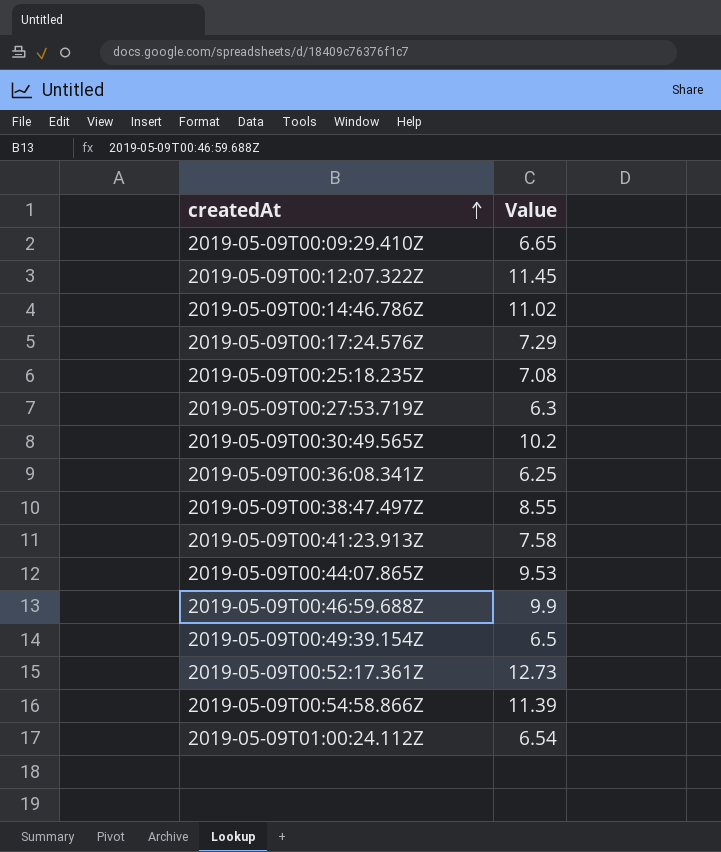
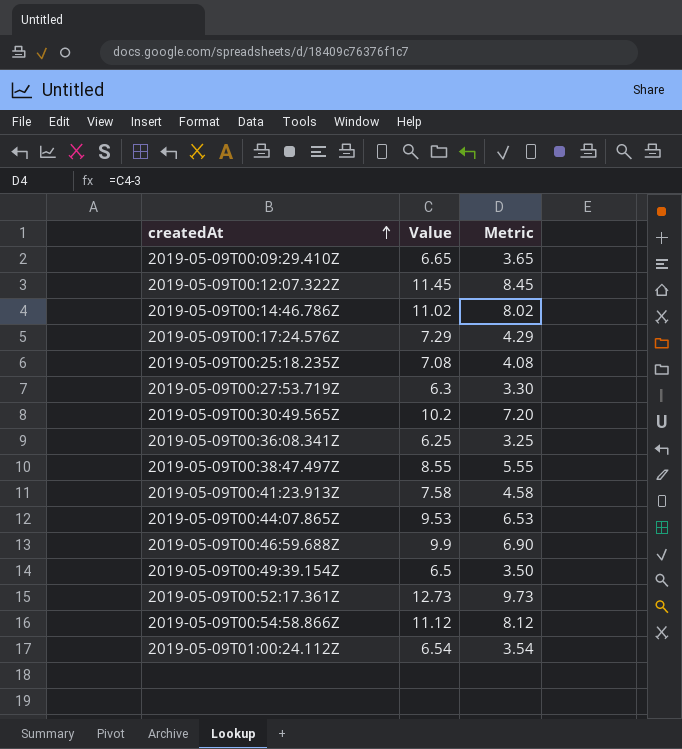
column Metric | formula: none -> [Value] - 3
2019-05-09T00:54:58.866Z | Value: 11.39 -> 11.12

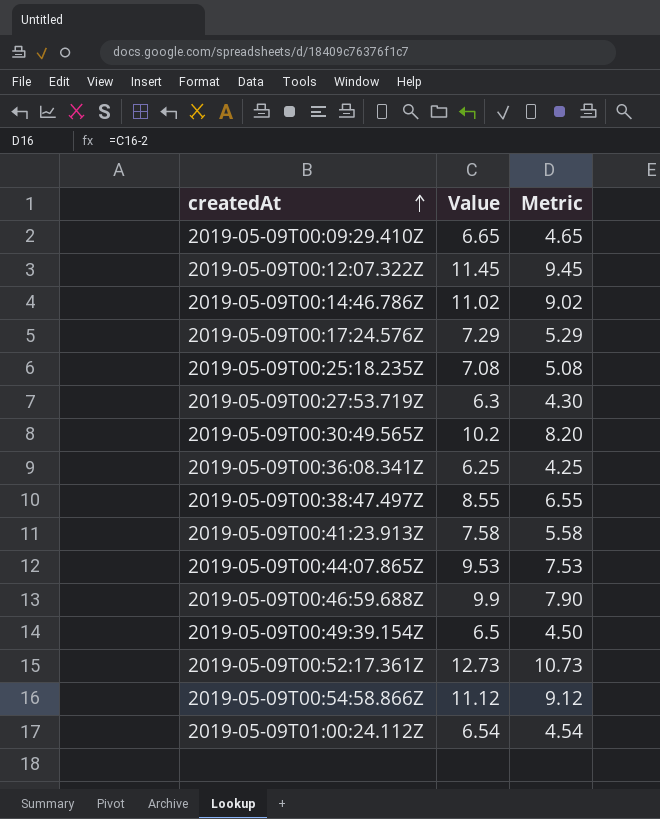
column Metric | formula: [Value] - 3 -> [Value] - 2

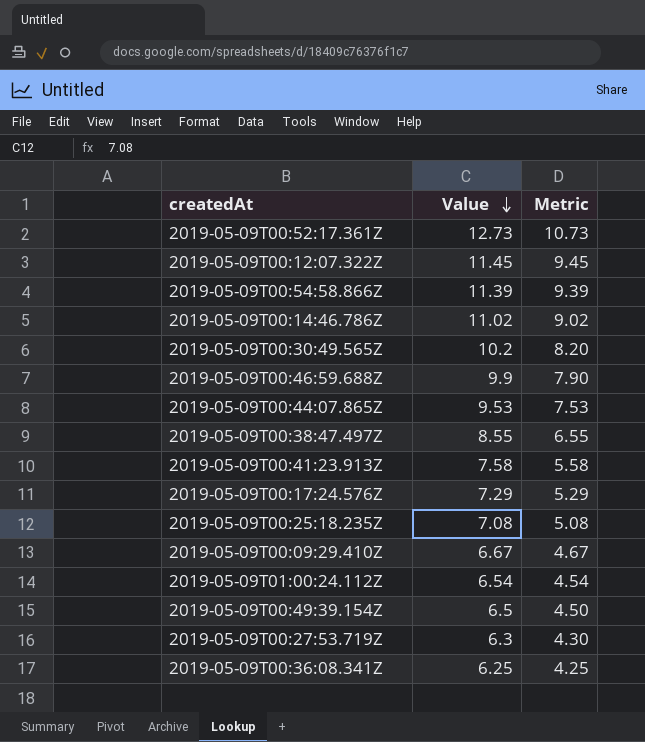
row order: createdAt ascending -> Value descending
2019-05-09T00:54:58.866Z | Value: 11.12 -> 11.39
2019-05-09T00:54:58.866Z | Metric: 9.12 -> 9.39
2019-05-09T00:09:29.410Z | Value: 6.65 -> 6.67
2019-05-09T00:09:29.410Z | Metric: 4.65 -> 4.67

